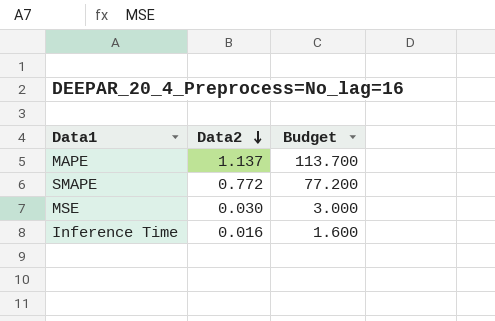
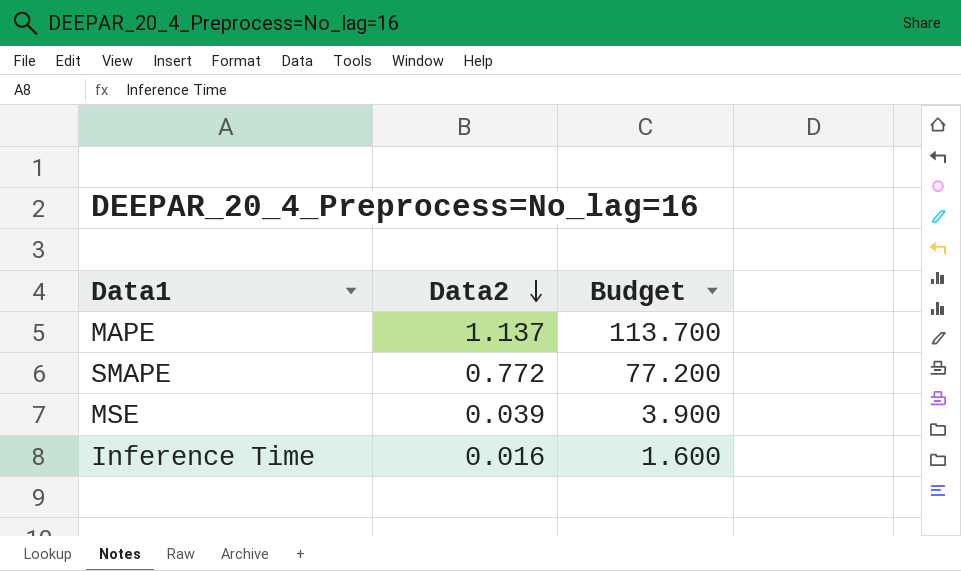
MSE | Data2: 0.030 -> 0.039
MSE | Budget: 3.000 -> 3.900

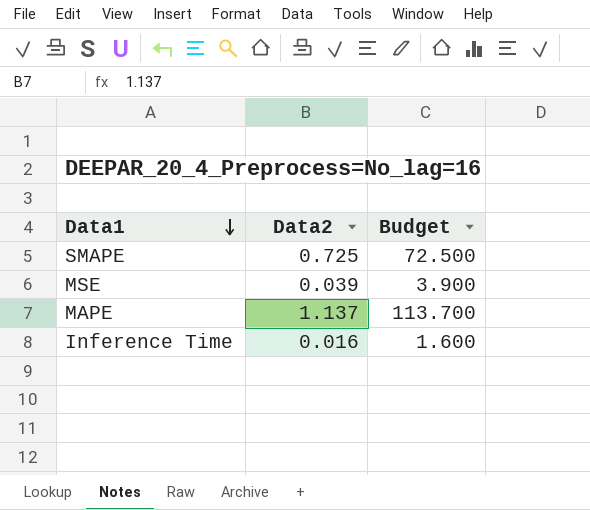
row order: Data2 descending -> Data1 descending
SMAPE | Data2: 0.772 -> 0.725
SMAPE | Budget: 77.200 -> 72.500

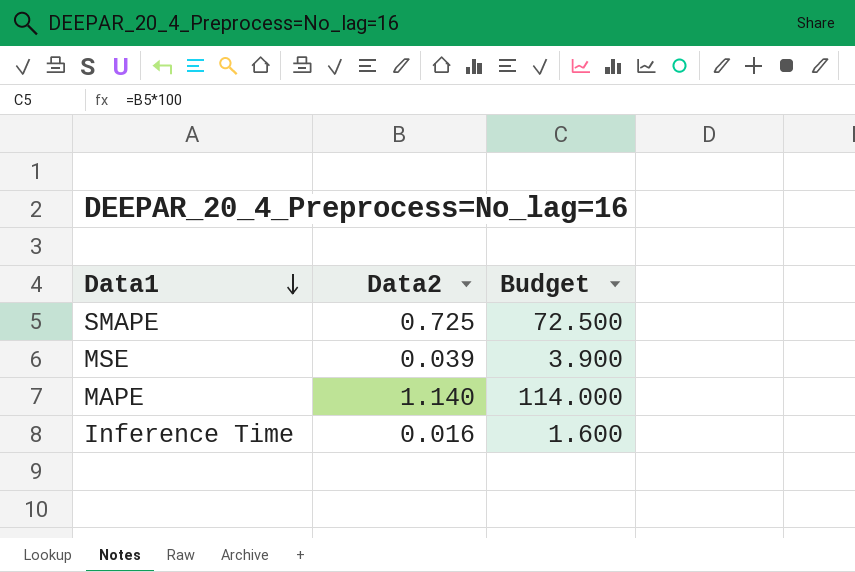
MAPE | Data2: 1.137 -> 1.140
MAPE | Budget: 113.700 -> 114.000

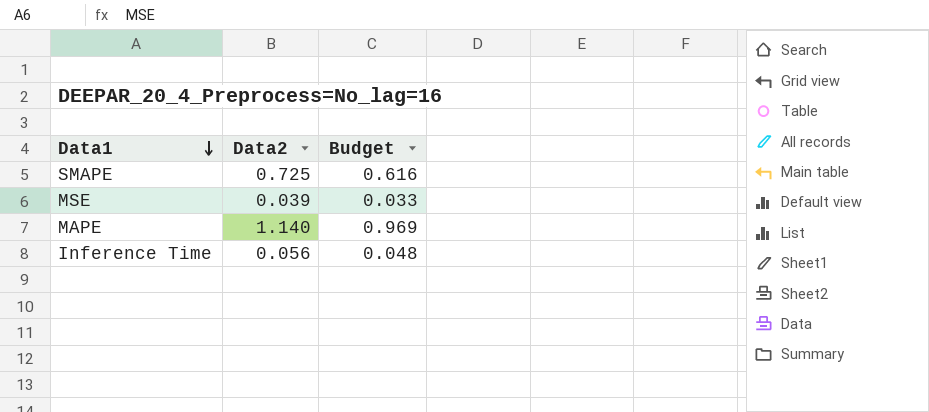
column Budget | formula: [Data2] * 100 -> [Data2] * 0.85
Inference Time | Data2: 0.016 -> 0.056

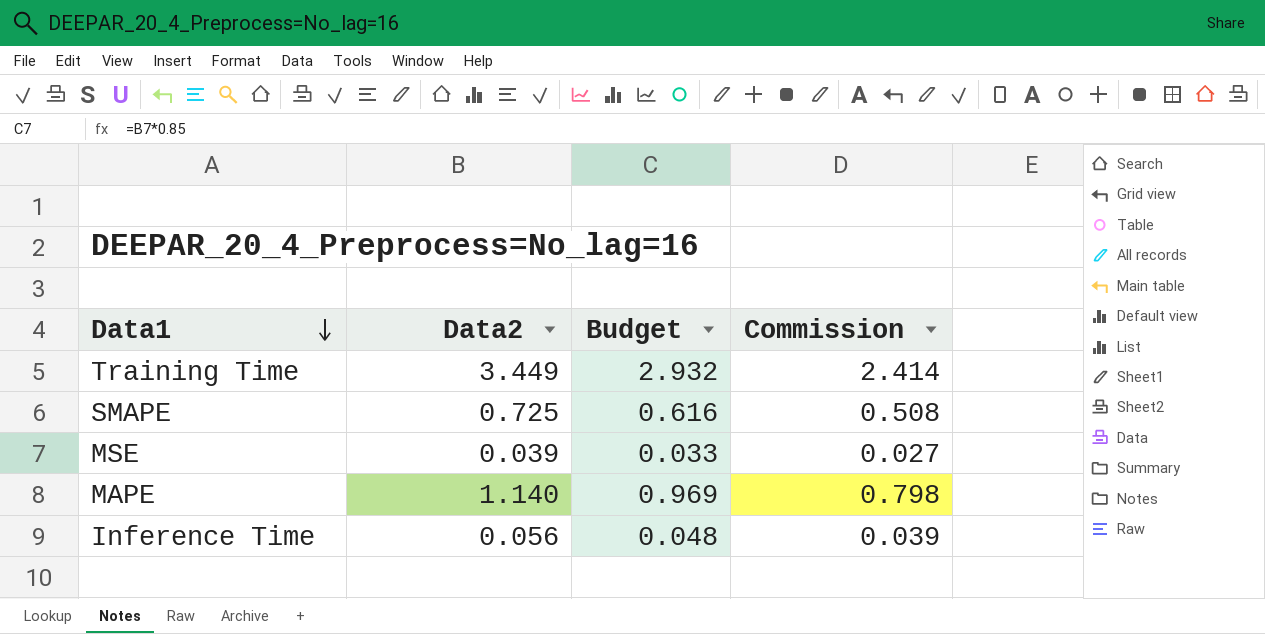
column Commission | formula: none -> [Data2] * 0.7
row Training Time: none -> 3.449 | 2.932 | 2.414

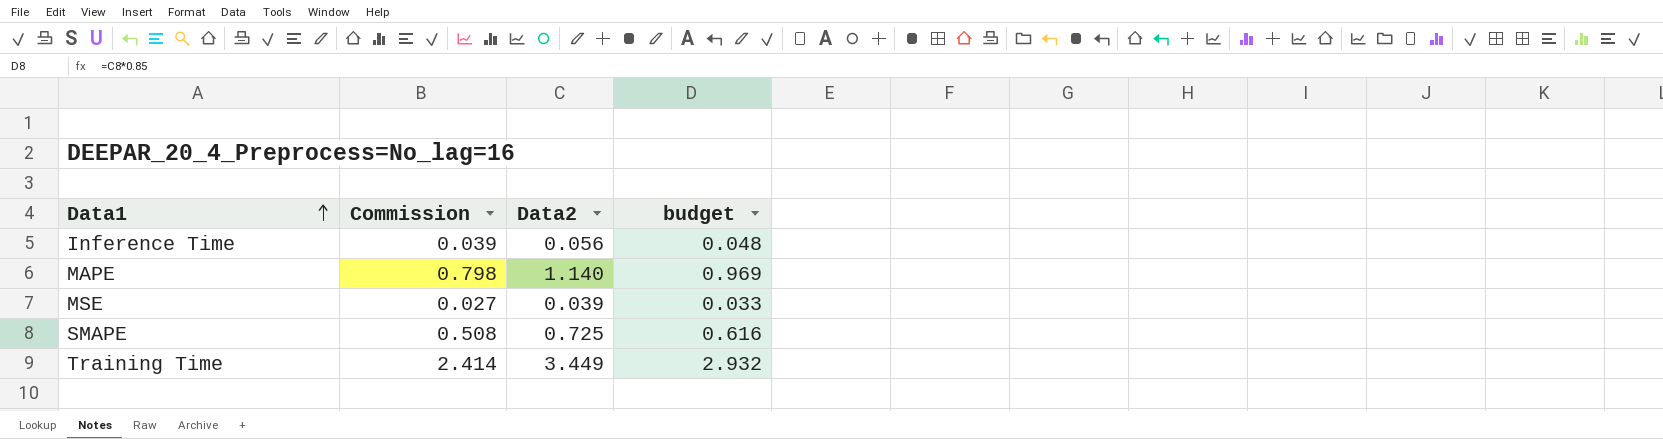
row order: Data1 descending -> Data1 ascending
column Commission | position: 4 -> 2
column name: Budget -> budget

